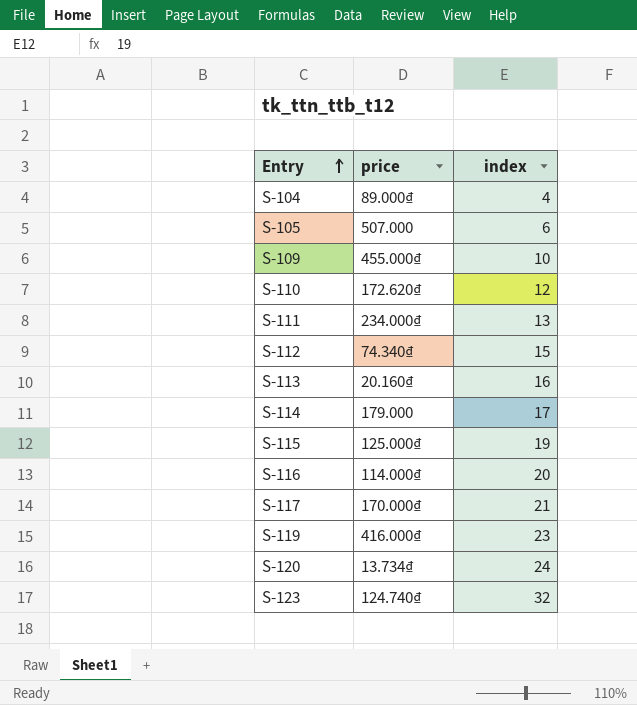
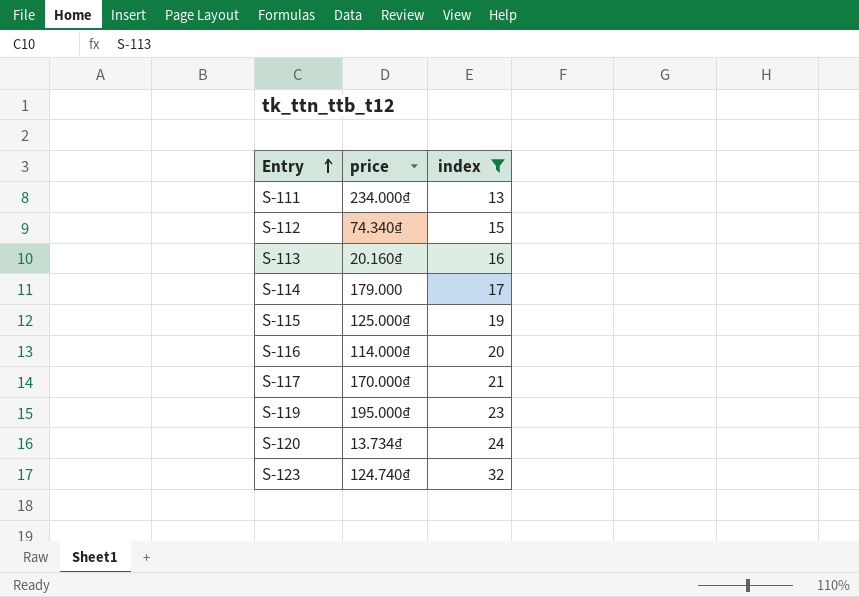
filter: none -> index >= 13
S-119 | price: 416.000₫ -> 195.000₫

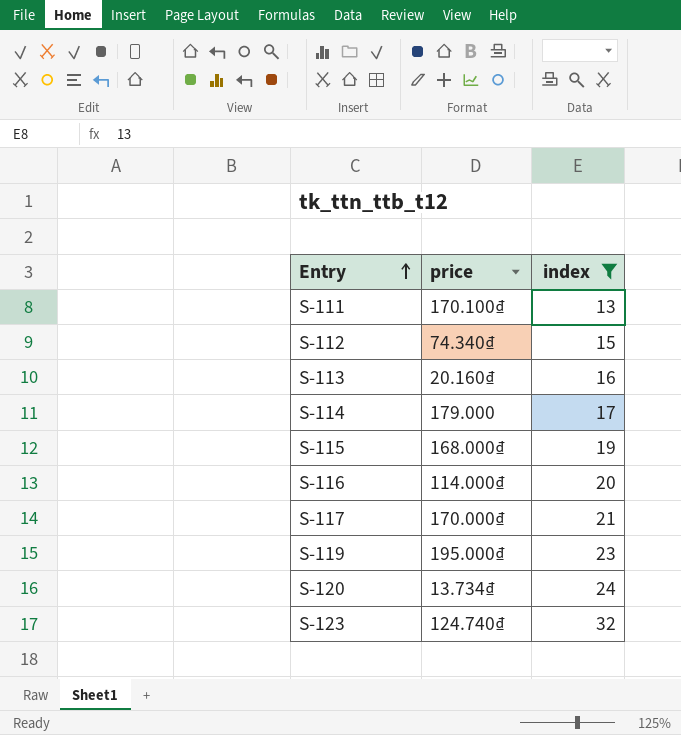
S-111 | price: 234.000₫ -> 170.100₫
S-115 | price: 125.000₫ -> 168.000₫

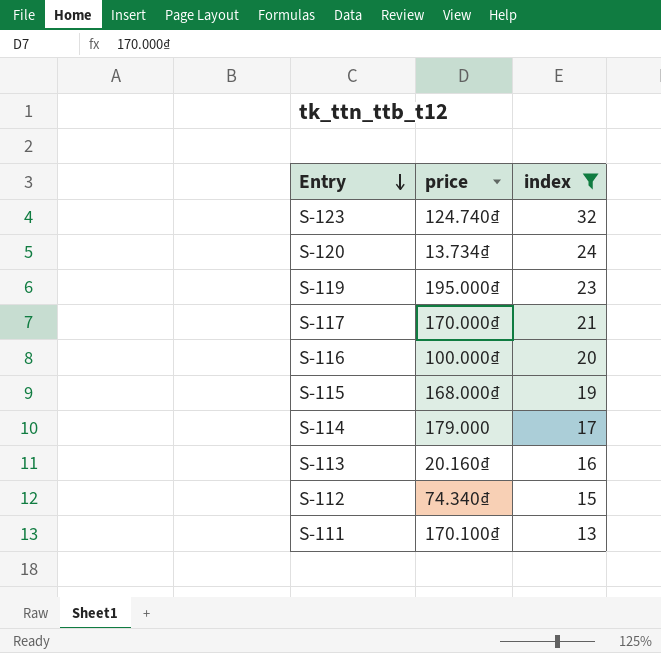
row order: Entry ascending -> Entry descending
S-116 | price: 114.000₫ -> 100.000₫

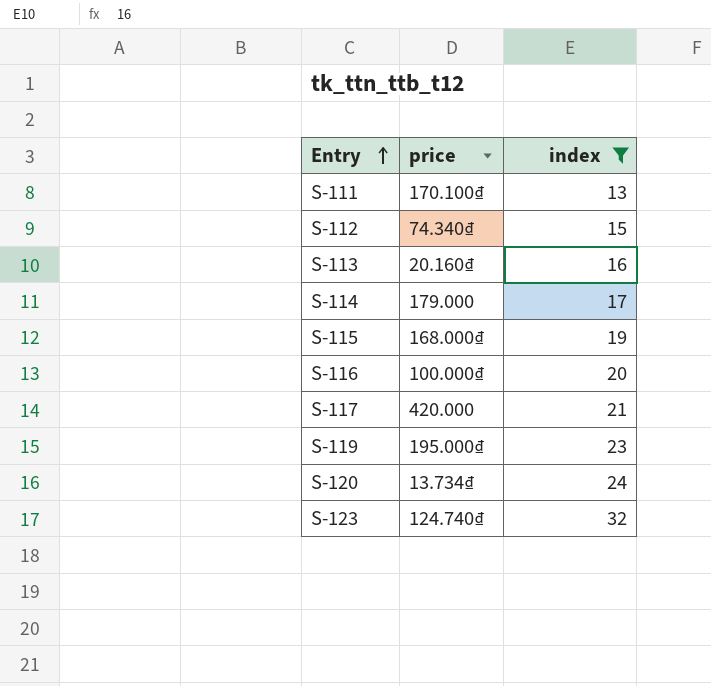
row order: Entry descending -> Entry ascending
S-117 | price: 170.000₫ -> 420.000

